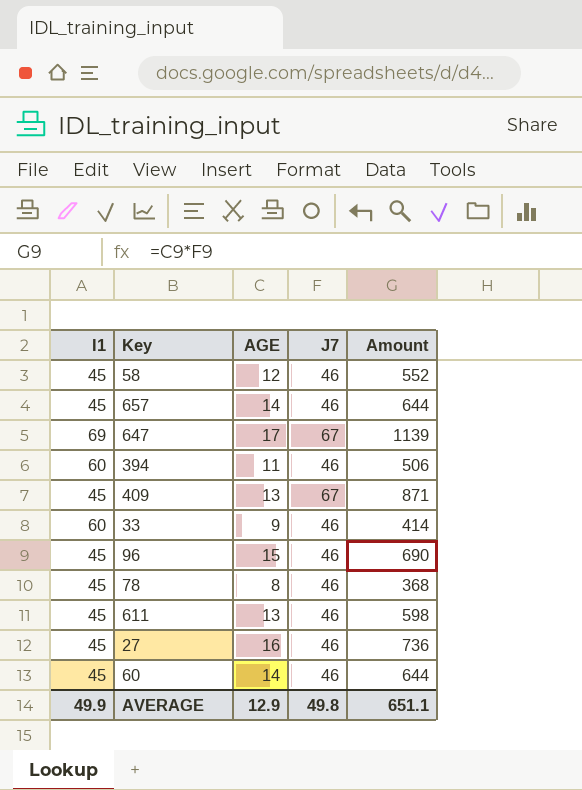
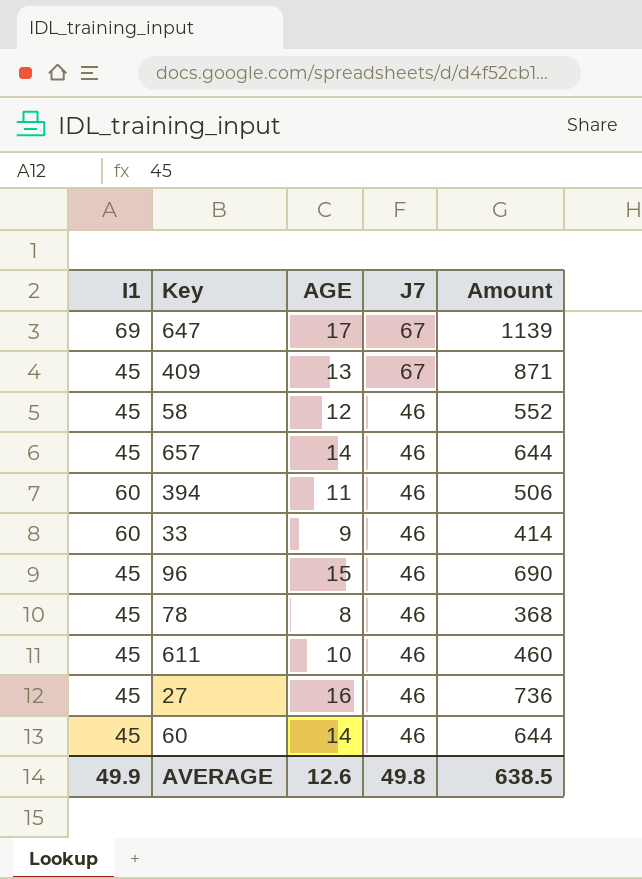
row order: none -> J7 descending
611 | AGE: 13 -> 10
611 | Amount: 598 -> 460
AVERAGE | AGE: 12.9 -> 12.6
AVERAGE | Amount: 651.1 -> 638.5

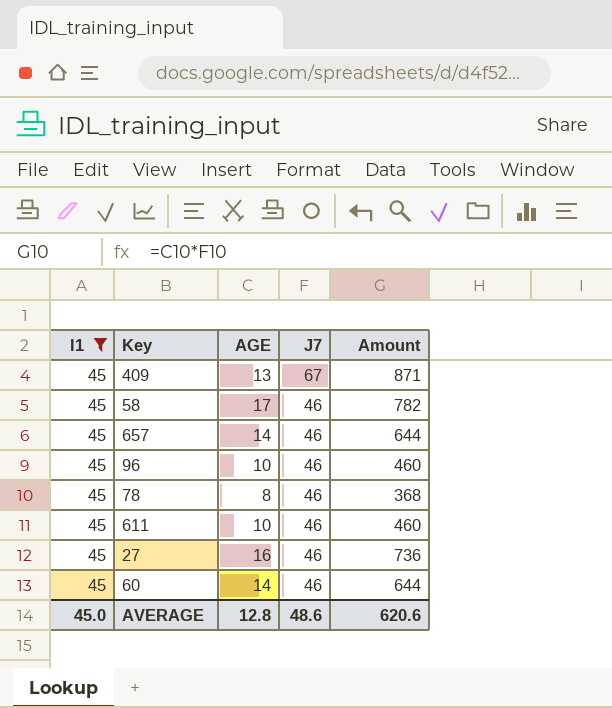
filter: none -> I1 = 45
58 | AGE: 12 -> 17
58 | Amount: 552 -> 782
96 | AGE: 15 -> 10
96 | Amount: 690 -> 460
AVERAGE | I1: 49.9 -> 45.0
AVERAGE | AGE: 12.6 -> 12.8
AVERAGE | J7: 49.8 -> 48.6
AVERAGE | Amount: 638.5 -> 620.6

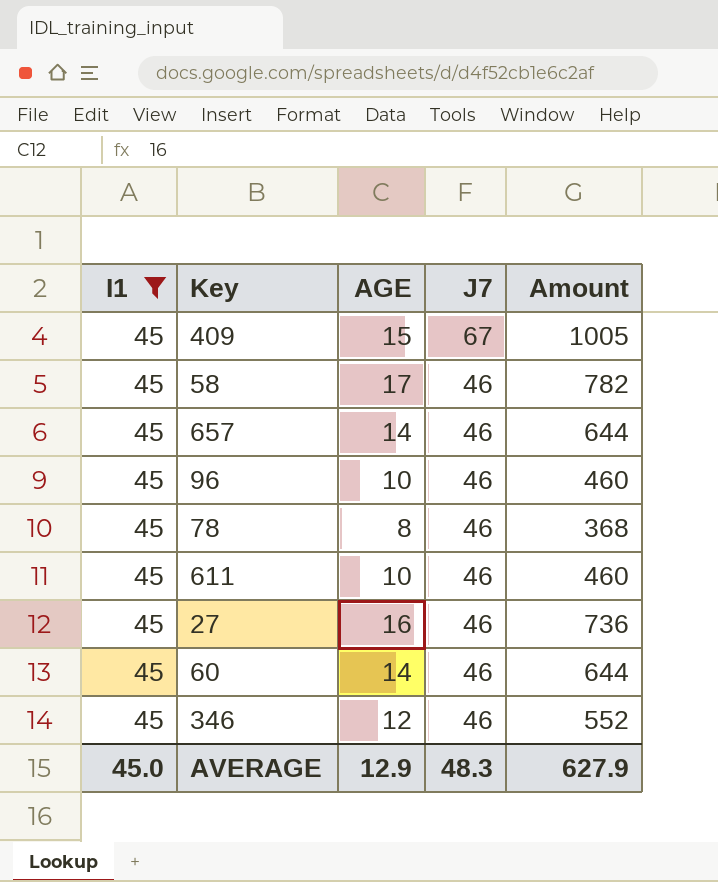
409 | AGE: 13 -> 15
409 | Amount: 871 -> 1005
row 346: none -> 45 | 12 | 46 | 552
AVERAGE | AGE: 12.8 -> 12.9
AVERAGE | J7: 48.6 -> 48.3
AVERAGE | Amount: 620.6 -> 627.9

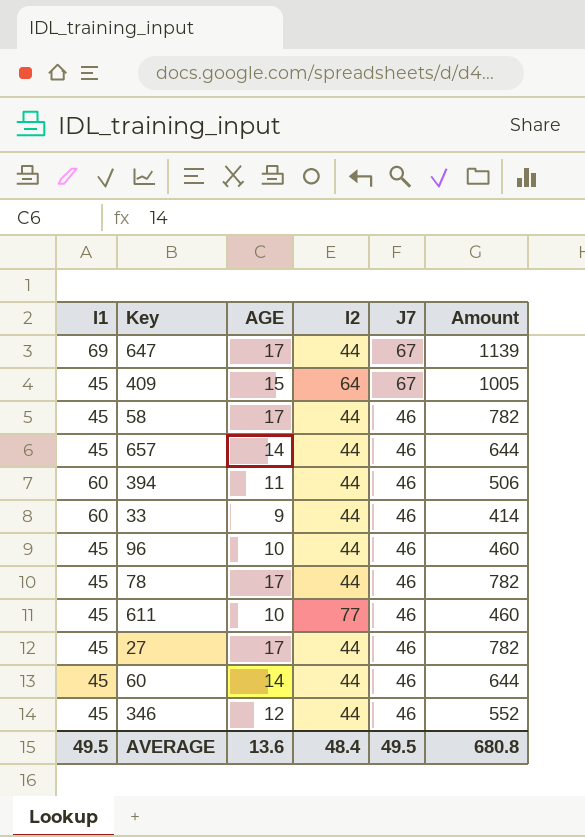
filter: I1 = 45 -> none
column I2 | position: none -> 4
78 | AGE: 8 -> 17
78 | Amount: 368 -> 782
27 | AGE: 16 -> 17
27 | Amount: 736 -> 782
AVERAGE | I1: 45.0 -> 49.5
AVERAGE | AGE: 12.9 -> 13.6
AVERAGE | J7: 48.3 -> 49.5
AVERAGE | Amount: 627.9 -> 680.8

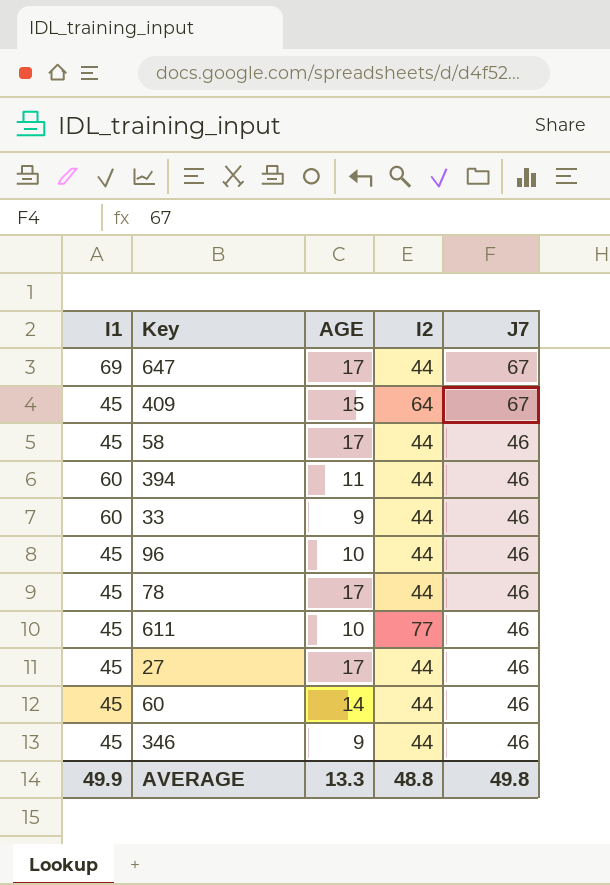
column Amount | formula: [AGE] * [J7] -> none
row 657: 45 | 14 | 44 | 46 | 644 -> none
346 | AGE: 12 -> 9
AVERAGE | I1: 49.5 -> 49.9
AVERAGE | AGE: 13.6 -> 13.3
AVERAGE | I2: 48.4 -> 48.8
AVERAGE | J7: 49.5 -> 49.8

